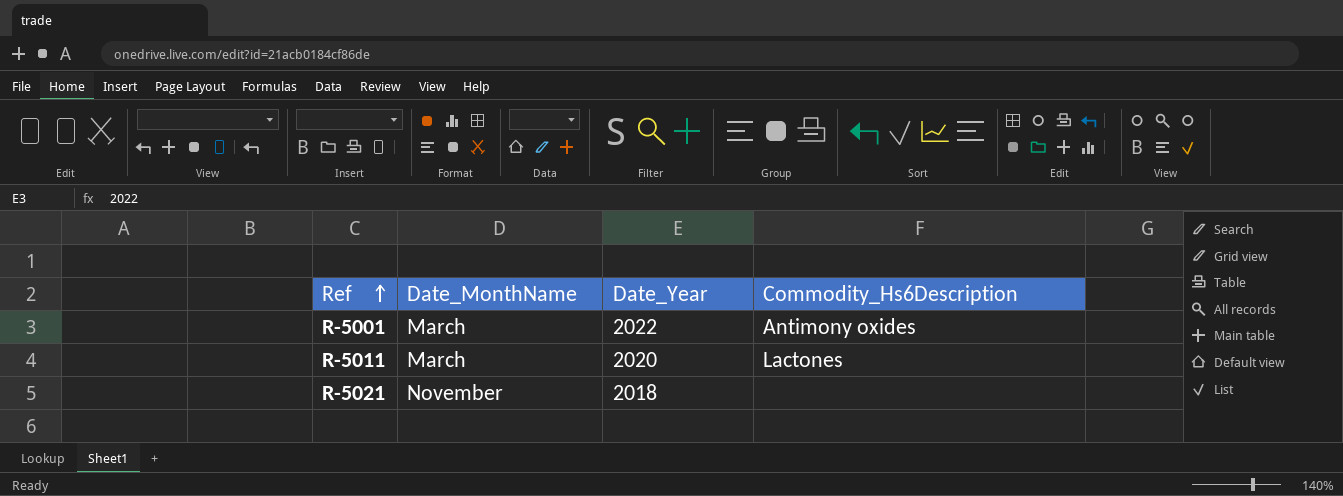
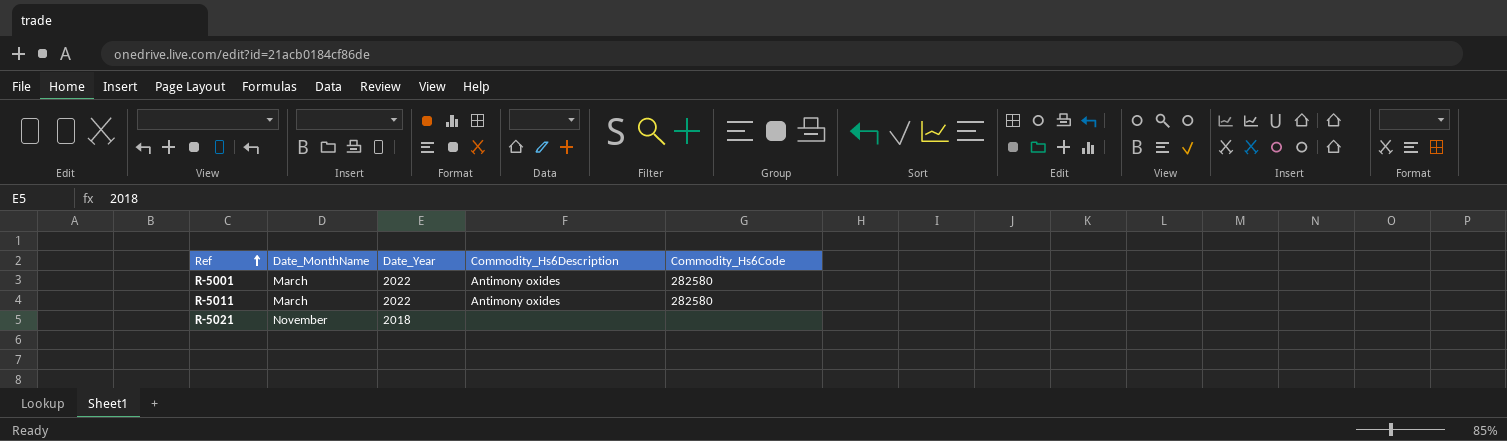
column Commodity_Hs6Code | position: none -> 5
R-5011 | Date_Year: 2020 -> 2022
R-5011 | Commodity_Hs6Description: Lactones -> Antimony oxides

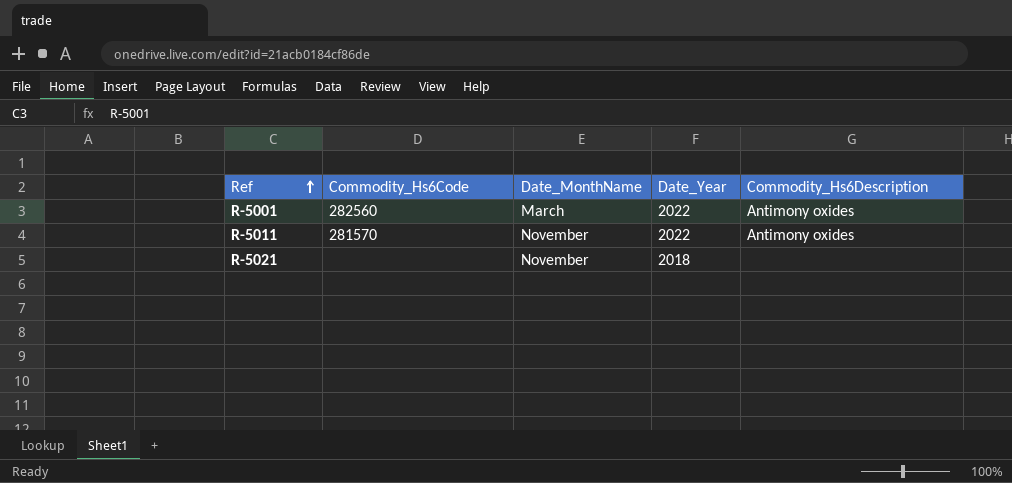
column Commodity_Hs6Code | position: 5 -> 2
R-5001 | Commodity_Hs6Code: 282580 -> 282560
R-5011 | Commodity_Hs6Code: 282580 -> 281570
R-5011 | Date_MonthName: March -> November

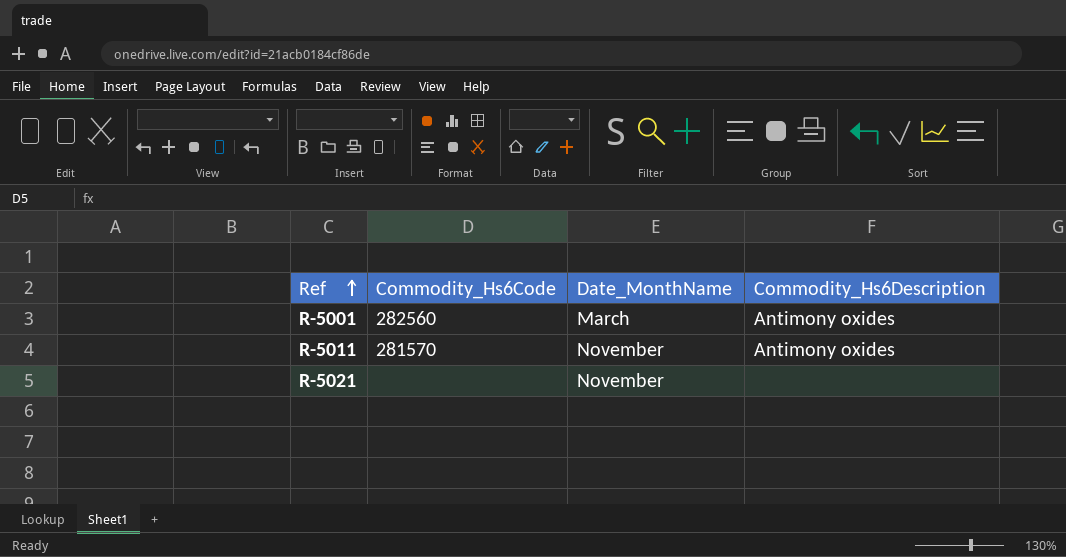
column Date_Year | position: 4 -> none

